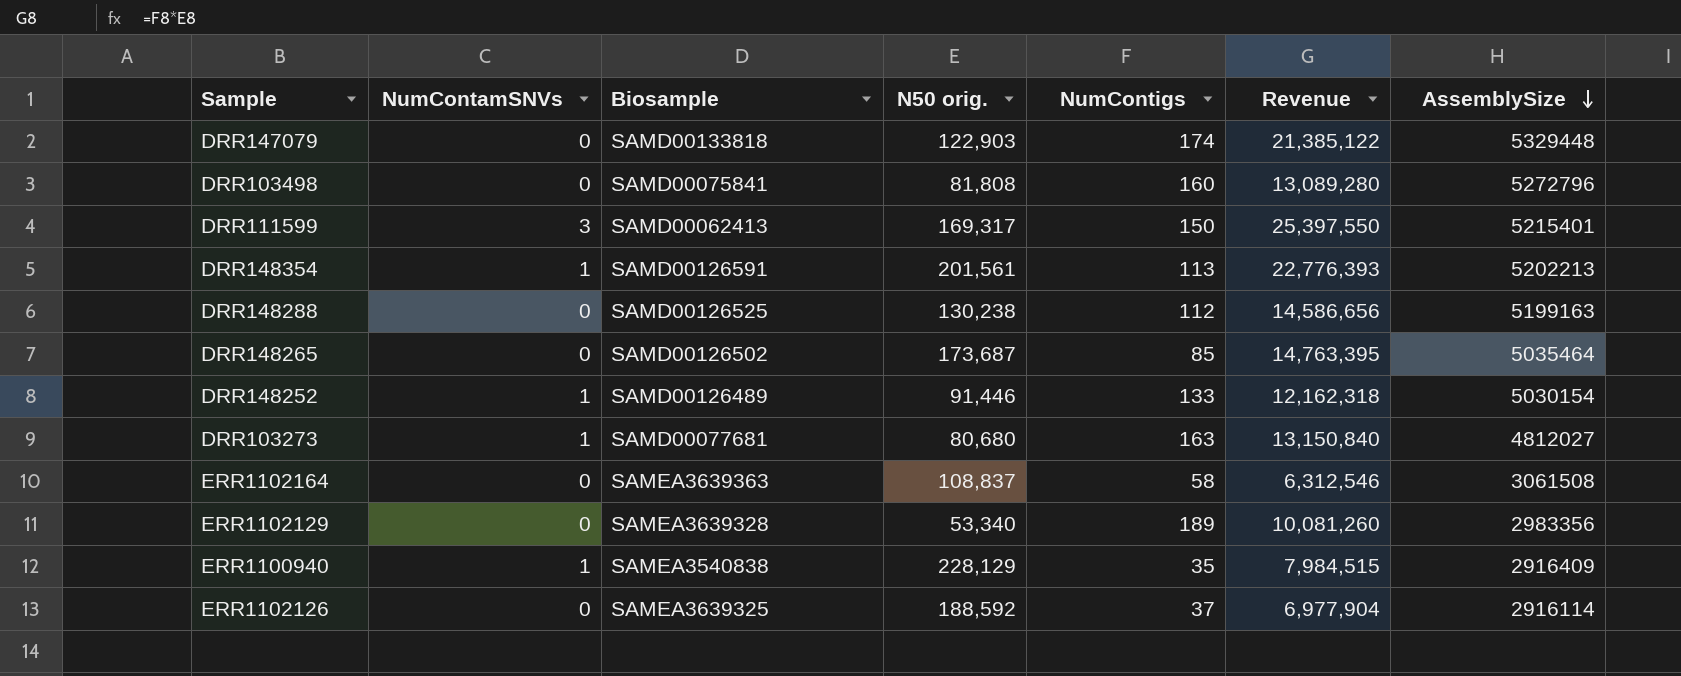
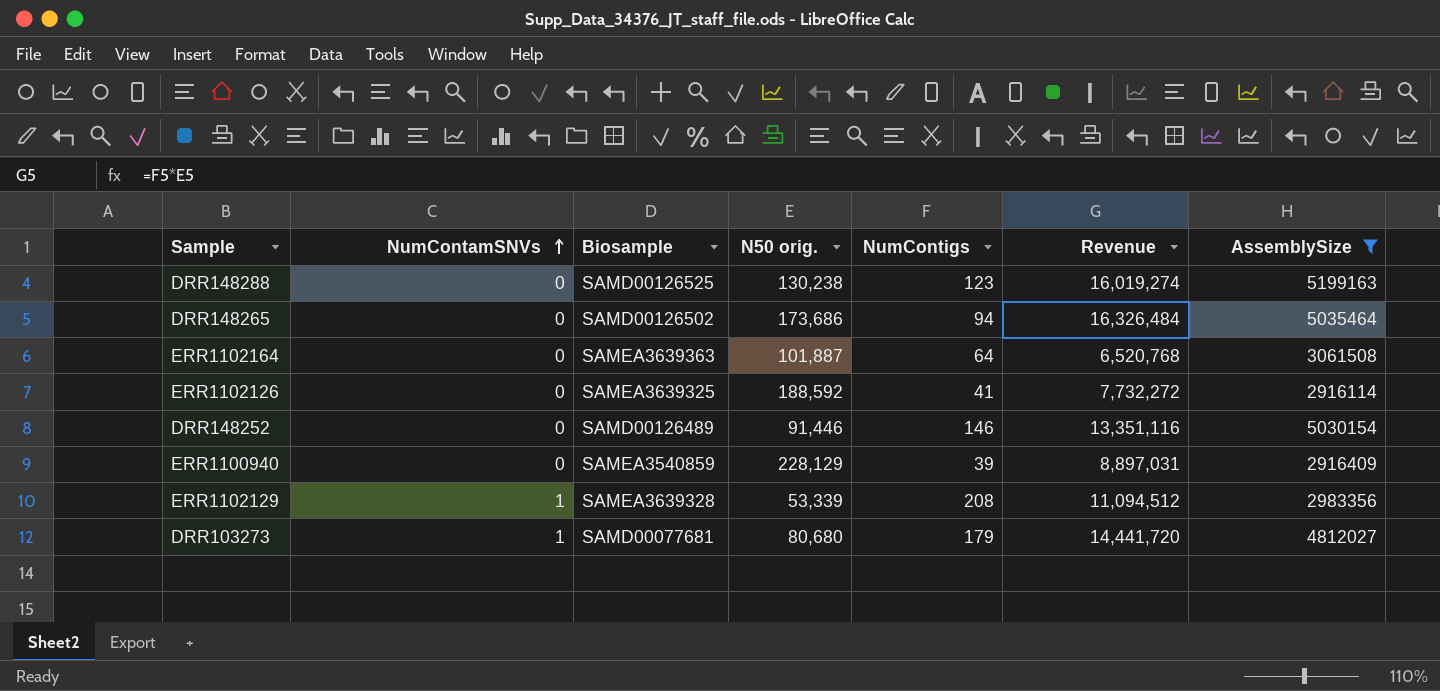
filter: none -> AssemblySize <= 5199163
row order: AssemblySize descending -> NumContamSNVs ascending
DRR148288 | NumContigs: 112 -> 123
DRR148288 | Revenue: 14,586,656 -> 16,019,274
DRR148265 | N50 orig.: 173,687 -> 173,686
DRR148265 | NumContigs: 85 -> 94
DRR148265 | Revenue: 14,763,395 -> 16,326,484
ERR1102164 | N50 orig.: 108,837 -> 101,887
ERR1102164 | NumContigs: 58 -> 64
ERR1102164 | Revenue: 6,312,546 -> 6,520,768
ERR1102126 | NumContigs: 37 -> 41
ERR1102126 | Revenue: 6,977,904 -> 7,732,272
DRR148252 | NumContamSNVs: 1 -> 0
DRR148252 | NumContigs: 133 -> 146
DRR148252 | Revenue: 12,162,318 -> 13,351,116
ERR1100940 | NumContamSNVs: 1 -> 0
ERR1100940 | Biosample: SAMEA3540838 -> SAMEA3540859
ERR1100940 | NumContigs: 35 -> 39
ERR1100940 | Revenue: 7,984,515 -> 8,897,031
ERR1102129 | NumContamSNVs: 0 -> 1
ERR1102129 | N50 orig.: 53,340 -> 53,339
ERR1102129 | NumContigs: 189 -> 208
ERR1102129 | Revenue: 10,081,260 -> 11,094,512
DRR103273 | NumContigs: 163 -> 179
DRR103273 | Revenue: 13,150,840 -> 14,441,720

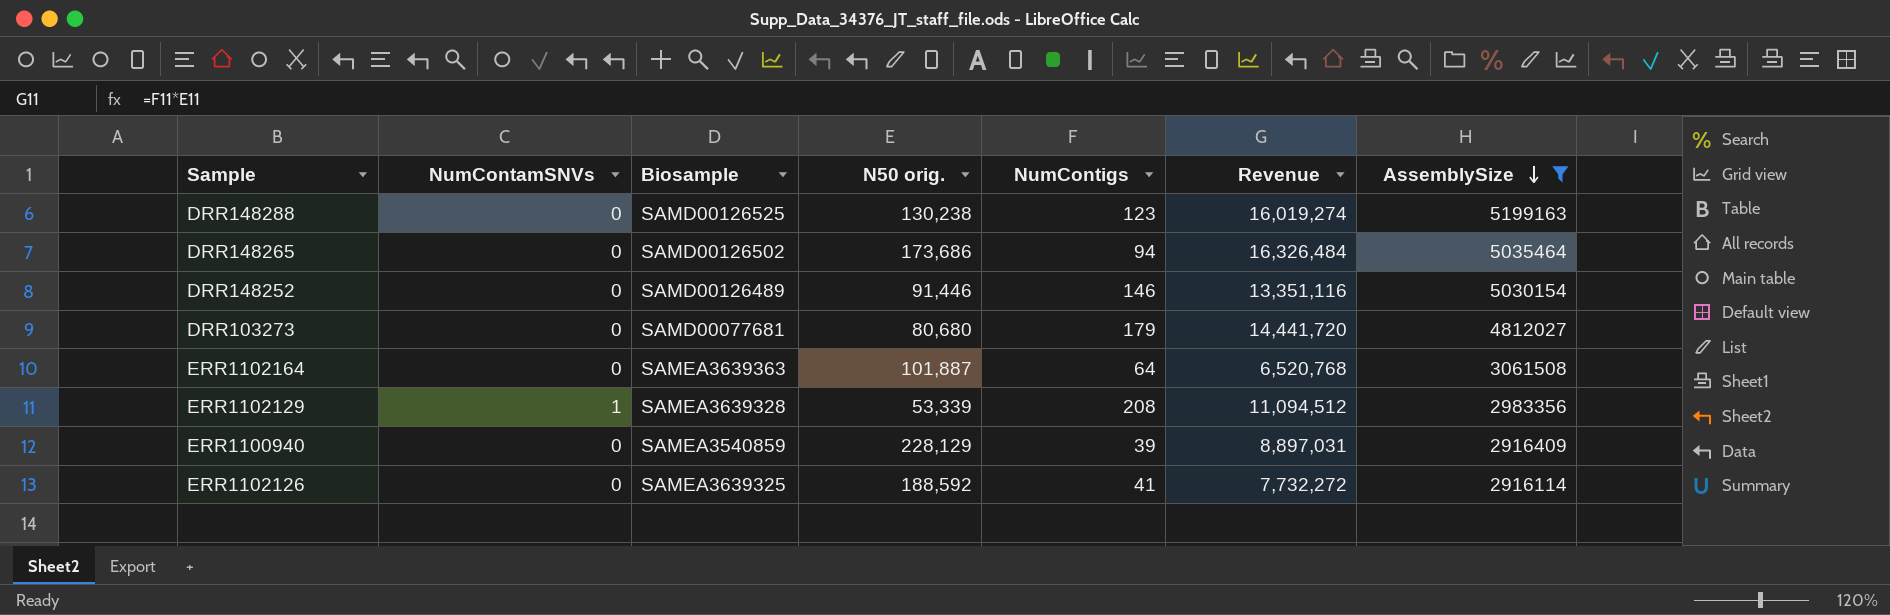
row order: NumContamSNVs ascending -> AssemblySize descending
DRR103273 | NumContamSNVs: 1 -> 0

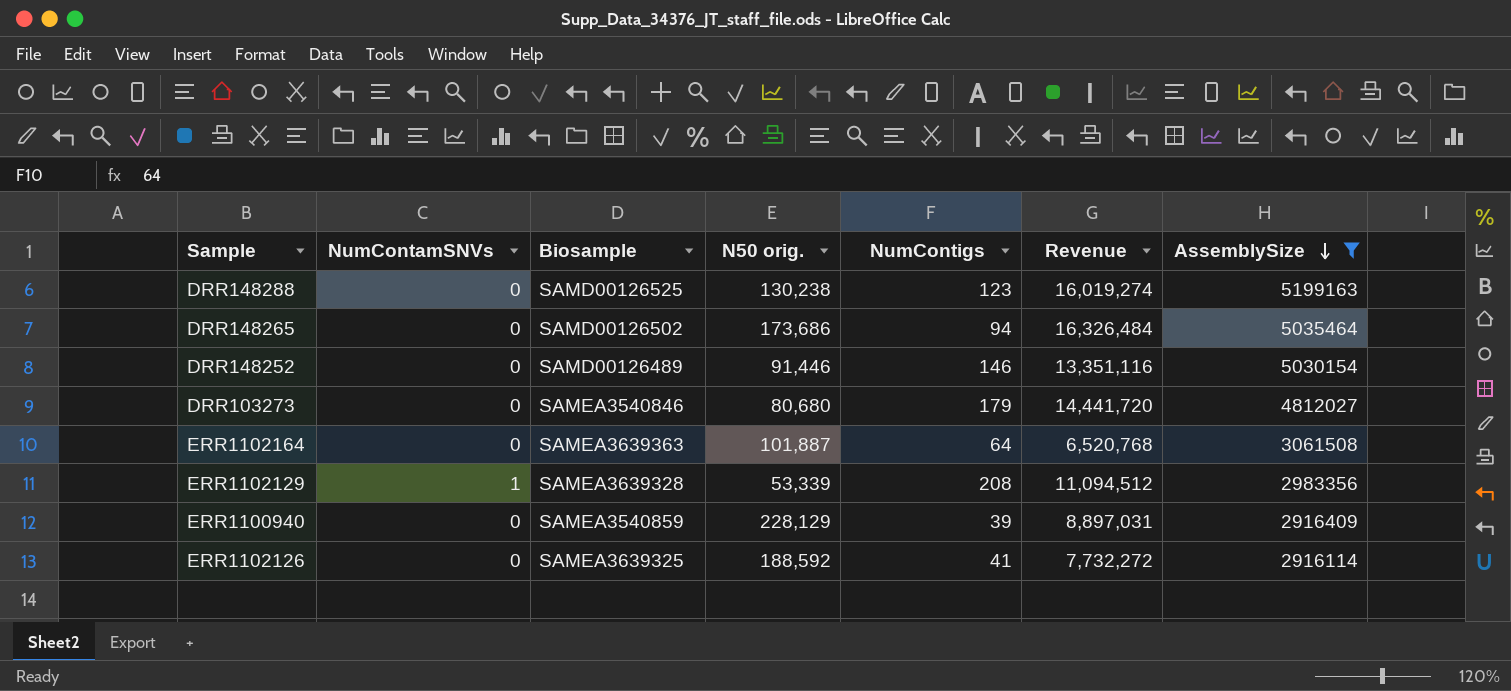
DRR103273 | Biosample: SAMD00077681 -> SAMEA3540846

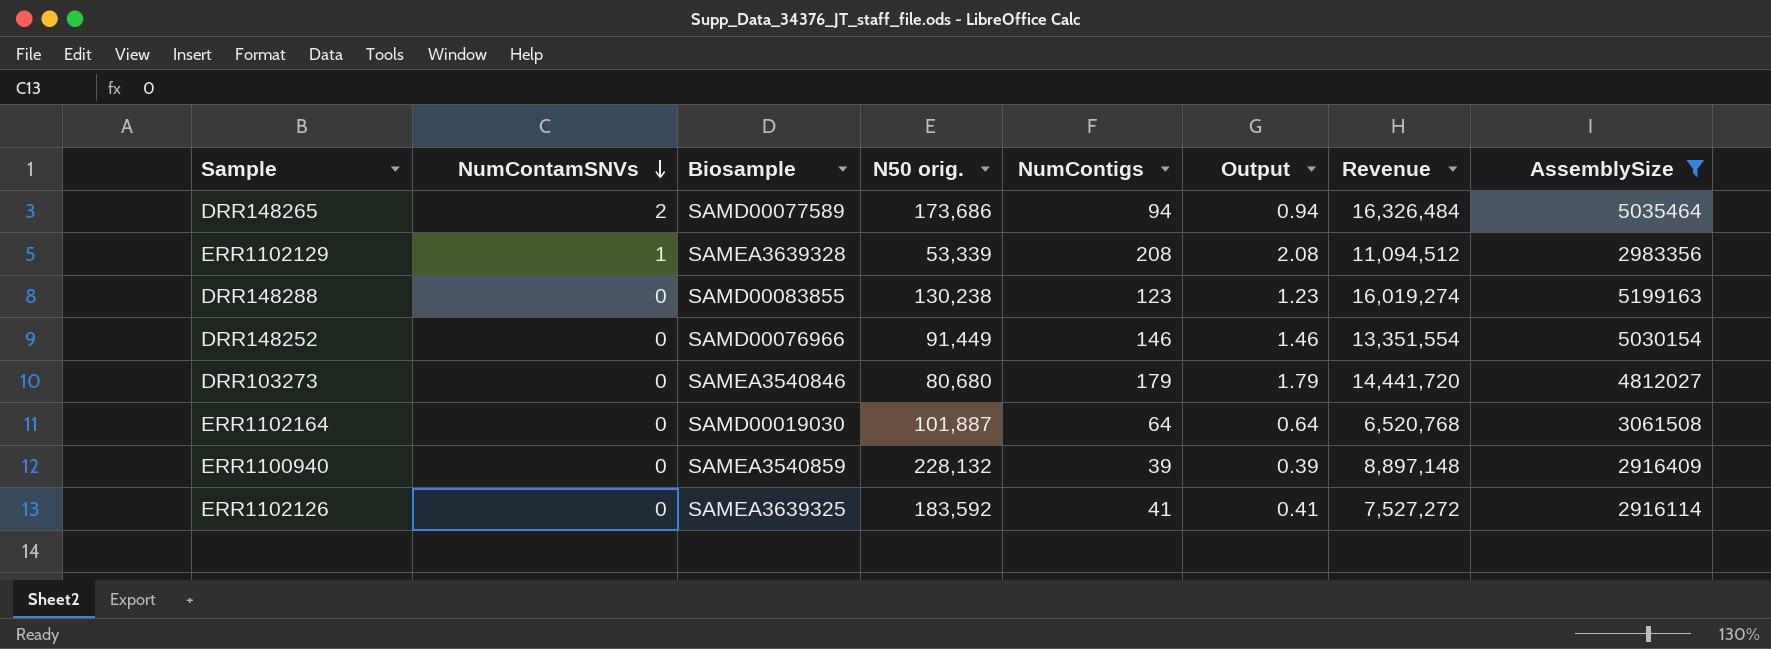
row order: AssemblySize descending -> NumContamSNVs descending
column Output | formula: none -> [NumContigs] * 0.01
DRR148265 | NumContamSNVs: 0 -> 2
DRR148265 | Biosample: SAMD00126502 -> SAMD00077589
DRR148288 | Biosample: SAMD00126525 -> SAMD00083855
DRR148252 | Biosample: SAMD00126489 -> SAMD00076966
DRR148252 | N50 orig.: 91,446 -> 91,449
DRR148252 | Revenue: 13,351,116 -> 13,351,554
ERR1102164 | Biosample: SAMEA3639363 -> SAMD00019030
ERR1100940 | N50 orig.: 228,129 -> 228,132
ERR1100940 | Revenue: 8,897,031 -> 8,897,148
ERR1102126 | N50 orig.: 188,592 -> 183,592
ERR1102126 | Revenue: 7,732,272 -> 7,527,272

